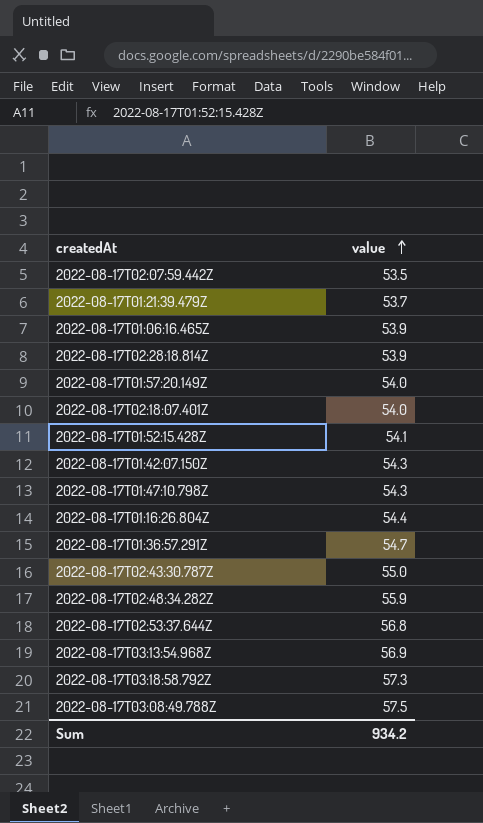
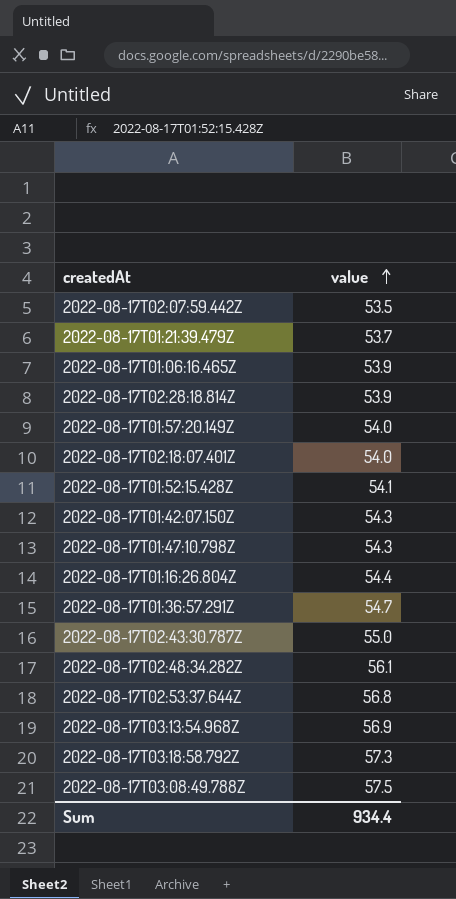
2022-08-17T02:48:34.282Z | value: 55.9 -> 56.1
Sum | value: 934.2 -> 934.4

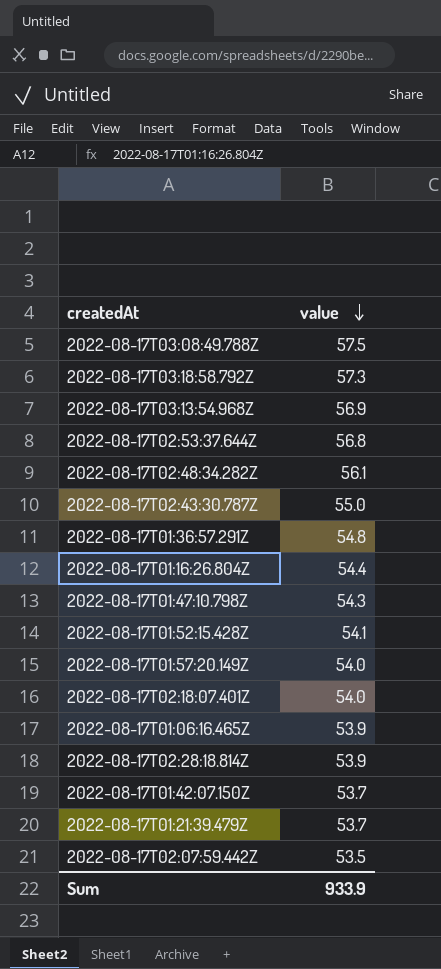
row order: value ascending -> value descending
2022-08-17T01:36:57.291Z | value: 54.7 -> 54.8
2022-08-17T01:42:07.150Z | value: 54.3 -> 53.7
Sum | value: 934.4 -> 933.9

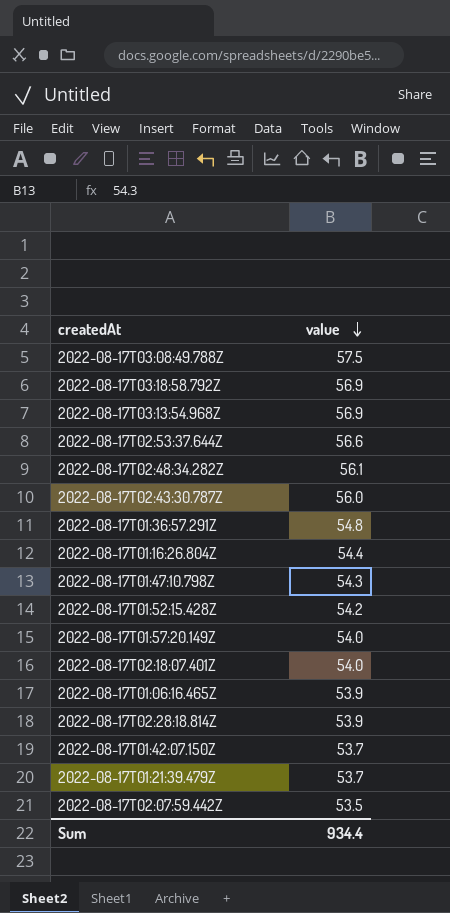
2022-08-17T03:18:58.792Z | value: 57.3 -> 56.9
2022-08-17T02:53:37.644Z | value: 56.8 -> 56.6
2022-08-17T02:43:30.787Z | value: 55.0 -> 56.0
2022-08-17T01:52:15.428Z | value: 54.1 -> 54.2
Sum | value: 933.9 -> 934.4

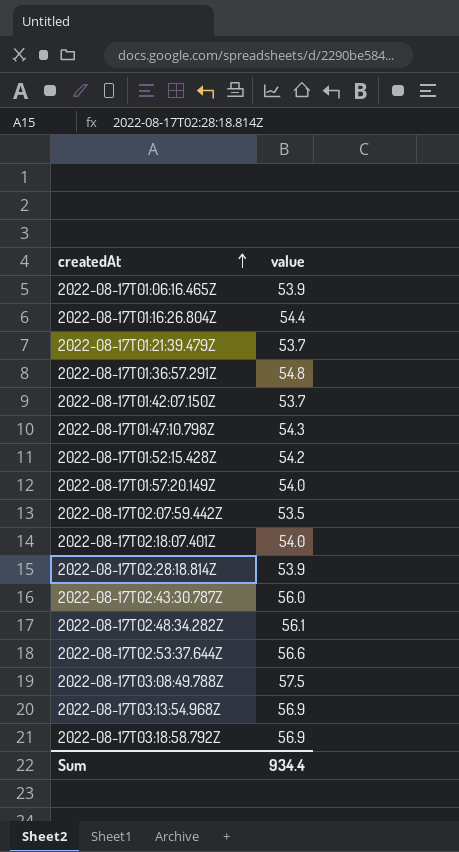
row order: value descending -> createdAt ascending

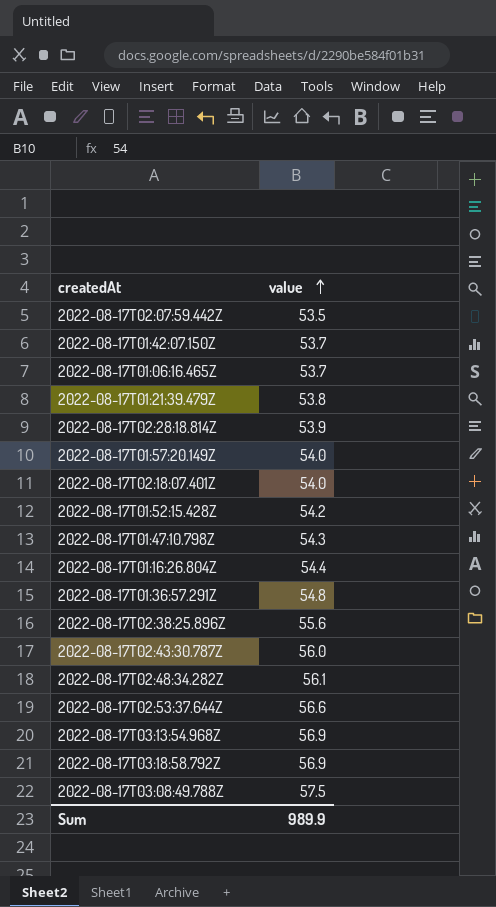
row order: createdAt ascending -> value ascending
2022-08-17T01:06:16.465Z | value: 53.9 -> 53.7
2022-08-17T01:21:39.479Z | value: 53.7 -> 53.8
row 2022-08-17T02:38:25.896Z: none -> 55.6
Sum | value: 934.4 -> 989.9

